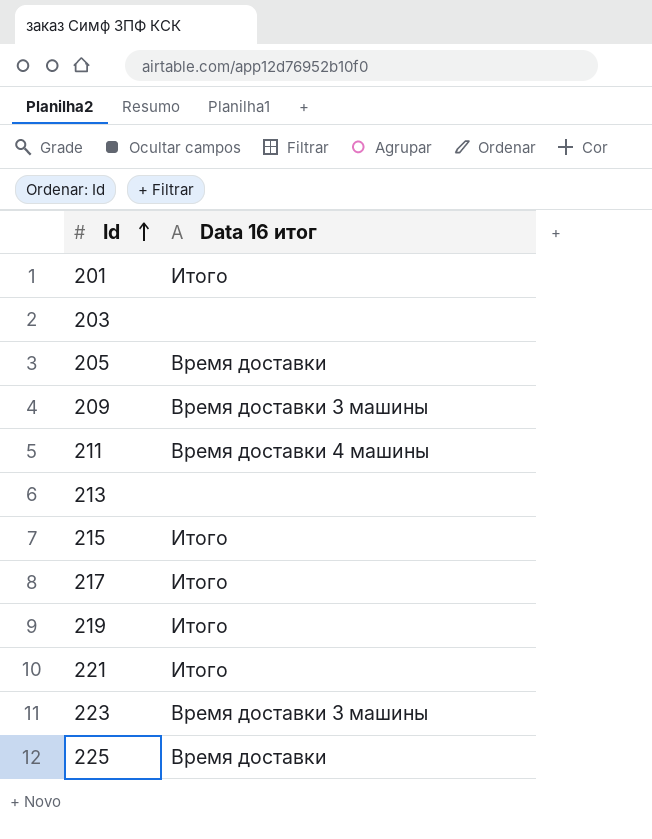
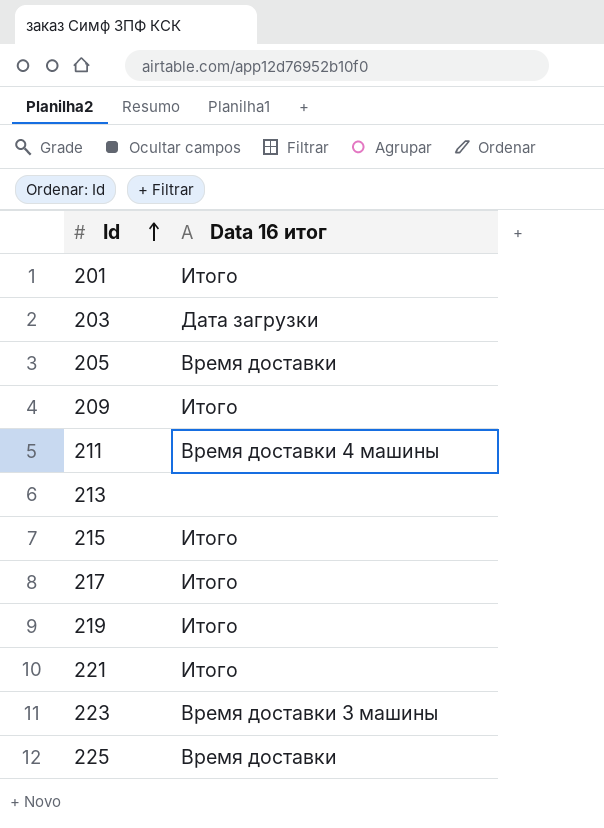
203 | Data 16 итог: none -> Дата загрузки
209 | Data 16 итог: Время доставки 3 машины -> Итого

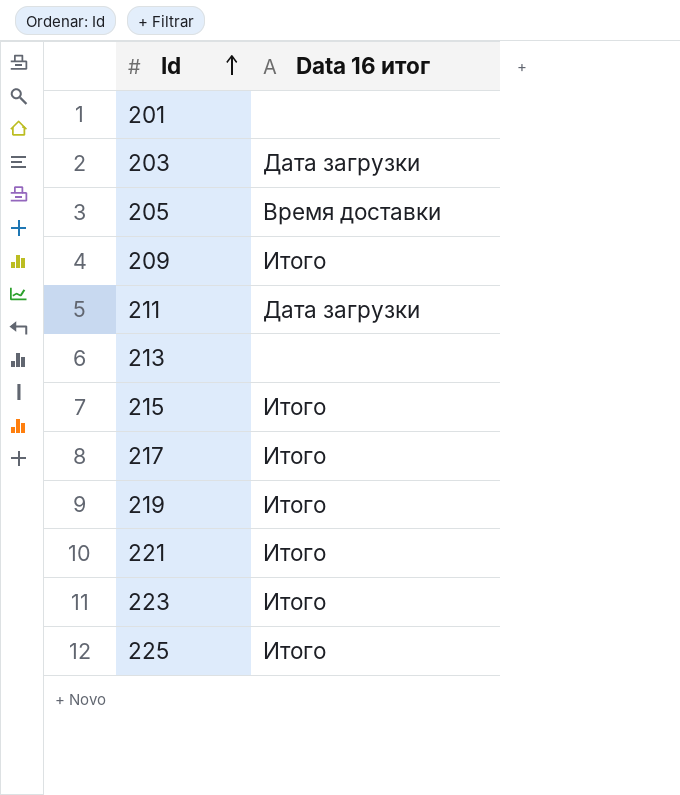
201 | Data 16 итог: Итого -> none
211 | Data 16 итог: Время доставки 4 машины -> Дата загрузки
223 | Data 16 итог: Время доставки 3 машины -> Итого
225 | Data 16 итог: Время доставки -> Итого

